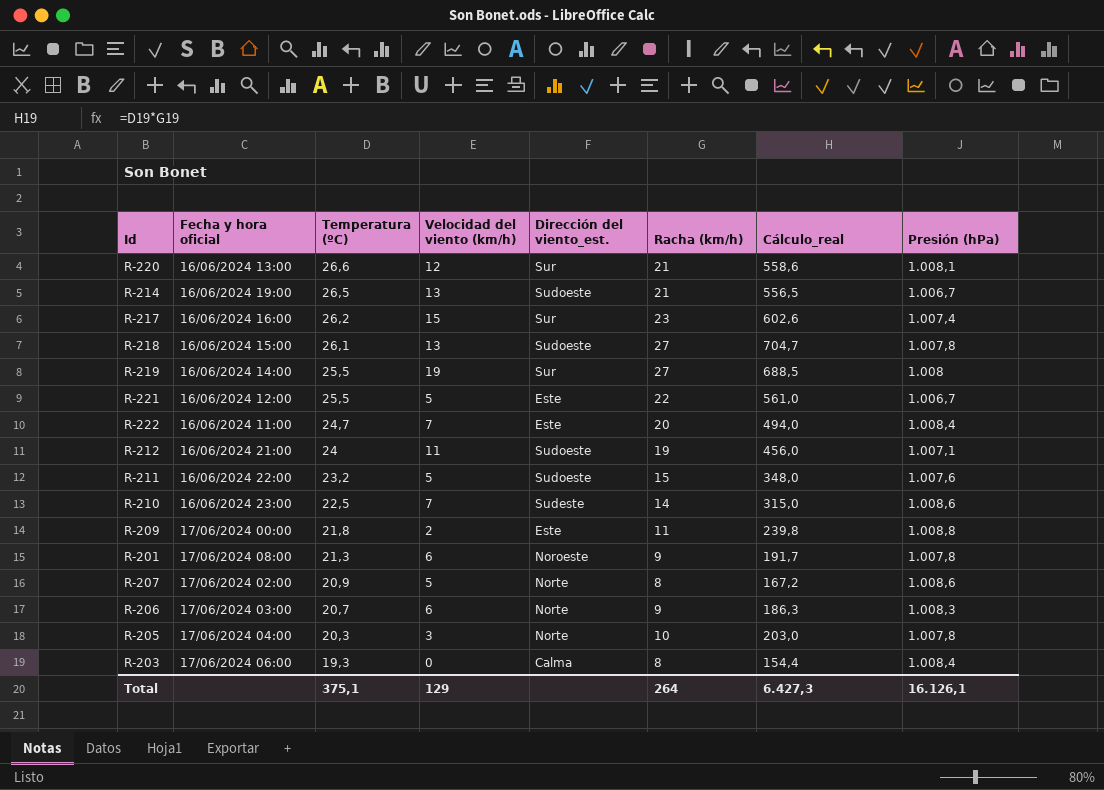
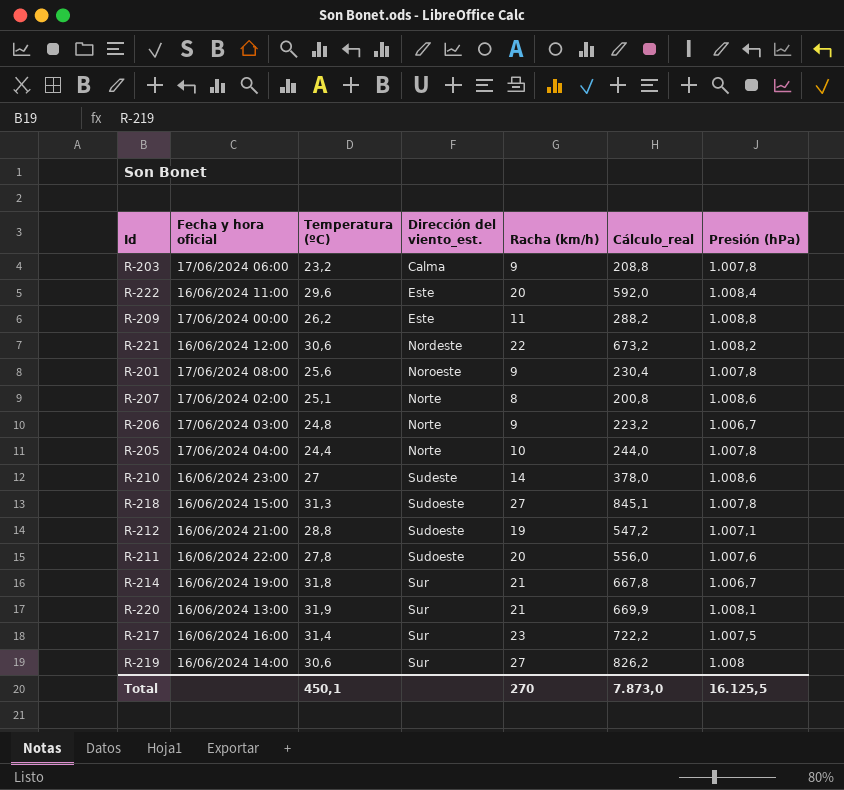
row order: Temperatura (ºC) descending -> Dirección del viento_est. ascending
column Velocidad del viento (km/h) | position: 4 -> none
R-203 | Temperatura (ºC): 19,3 -> 23,2
R-203 | Racha (km/h): 8 -> 9
R-203 | Cálculo_real: 154,4 -> 208,8
R-203 | Presión (hPa): 1.008,4 -> 1.007,8
R-222 | Temperatura (ºC): 24,7 -> 29,6
R-222 | Cálculo_real: 494,0 -> 592,0
R-209 | Temperatura (ºC): 21,8 -> 26,2
R-209 | Cálculo_real: 239,8 -> 288,2
R-221 | Temperatura (ºC): 25,5 -> 30,6
R-221 | Dirección del viento_est.: Este -> Nordeste
R-221 | Cálculo_real: 561,0 -> 673,2
R-221 | Presión (hPa): 1.006,7 -> 1.008,2
R-201 | Temperatura (ºC): 21,3 -> 25,6
R-201 | Cálculo_real: 191,7 -> 230,4
R-207 | Temperatura (ºC): 20,9 -> 25,1
R-207 | Cálculo_real: 167,2 -> 200,8
R-206 | Temperatura (ºC): 20,7 -> 24,8
R-206 | Cálculo_real: 186,3 -> 223,2
R-206 | Presión (hPa): 1.008,3 -> 1.006,7
R-205 | Temperatura (ºC): 20,3 -> 24,4
R-205 | Cálculo_real: 203,0 -> 244,0
R-210 | Temperatura (ºC): 22,5 -> 27
R-210 | Cálculo_real: 315,0 -> 378,0
R-218 | Temperatura (ºC): 26,1 -> 31,3
R-218 | Cálculo_real: 704,7 -> 845,1
R-212 | Temperatura (ºC): 24 -> 28,8
R-212 | Cálculo_real: 456,0 -> 547,2
R-211 | Temperatura (ºC): 23,2 -> 27,8
R-211 | Racha (km/h): 15 -> 20
R-211 | Cálculo_real: 348,0 -> 556,0
R-214 | Temperatura (ºC): 26,5 -> 31,8
R-214 | Dirección del viento_est.: Sudoeste -> Sur
R-214 | Cálculo_real: 556,5 -> 667,8
R-220 | Temperatura (ºC): 26,6 -> 31,9
R-220 | Cálculo_real: 558,6 -> 669,9
R-217 | Temperatura (ºC): 26,2 -> 31,4
R-217 | Cálculo_real: 602,6 -> 722,2
R-217 | Presión (hPa): 1.007,4 -> 1.007,5
R-219 | Temperatura (ºC): 25,5 -> 30,6
R-219 | Cálculo_real: 688,5 -> 826,2
Total | Temperatura (ºC): 375,1 -> 450,1
Total | Racha (km/h): 264 -> 270
Total | Cálculo_real: 6.427,3 -> 7.873,0
Total | Presión (hPa): 16.126,1 -> 16.125,5

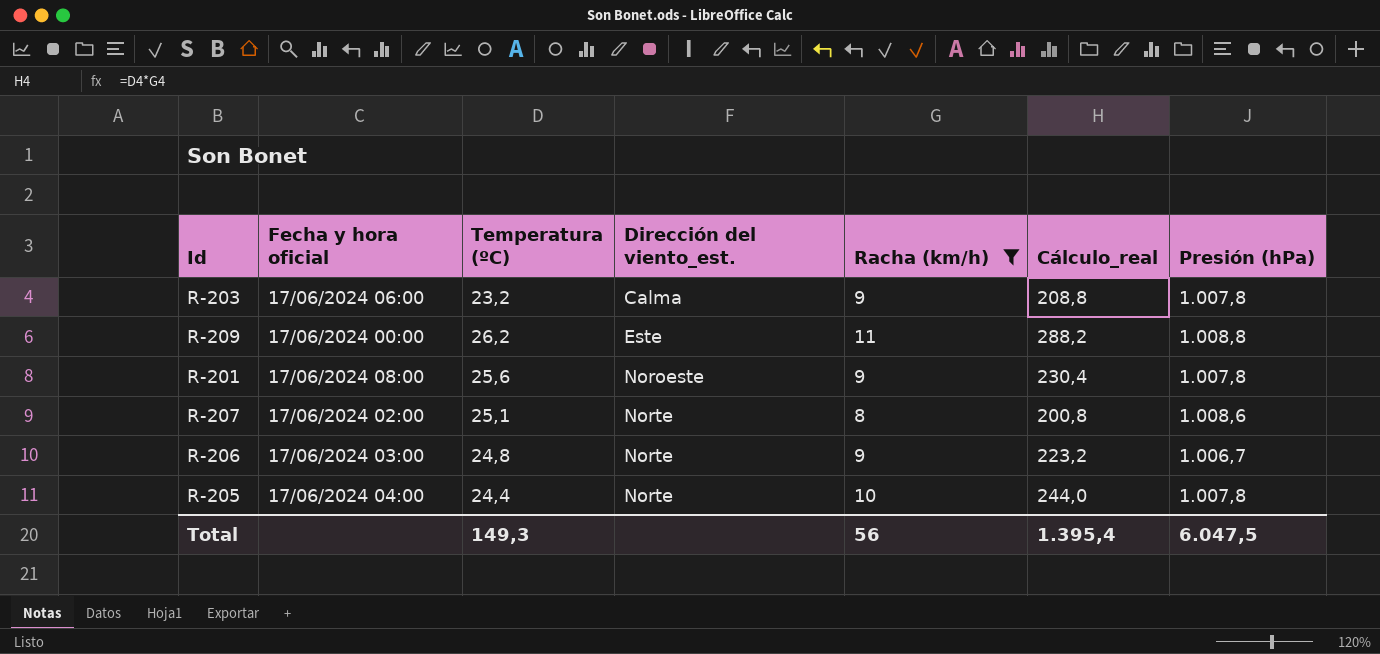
filter: none -> Racha (km/h) <= 11
Total | Temperatura (ºC): 450,1 -> 149,3
Total | Racha (km/h): 270 -> 56
Total | Cálculo_real: 7.873,0 -> 1.395,4
Total | Presión (hPa): 16.125,5 -> 6.047,5

